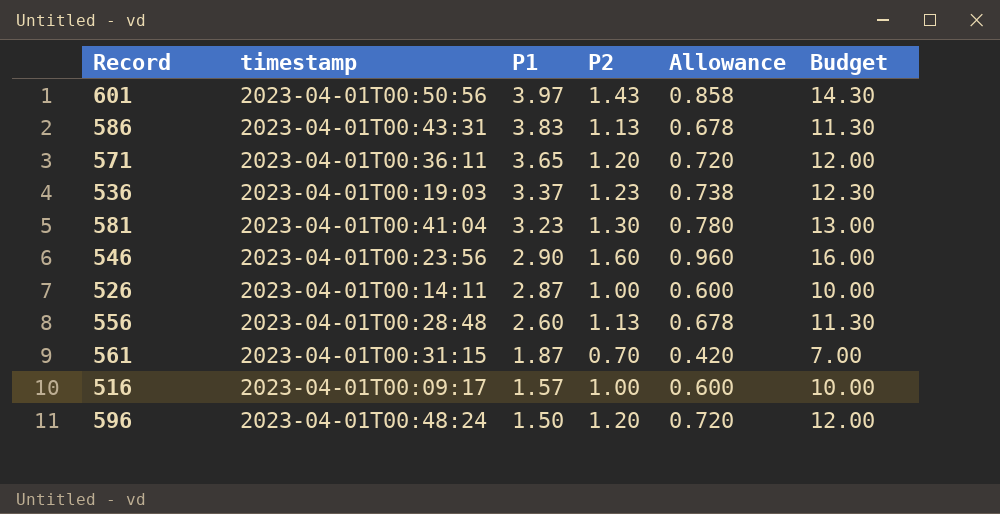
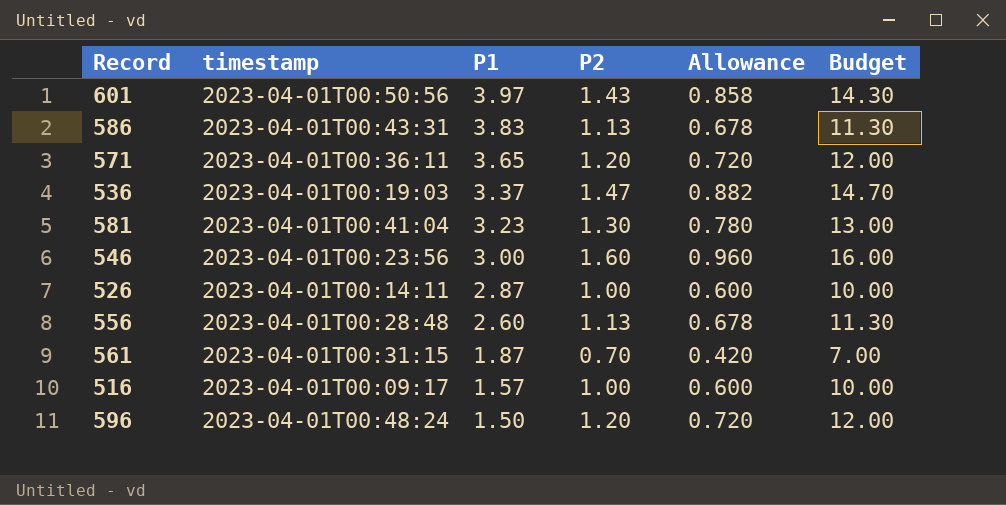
536 | P2: 1.23 -> 1.47
536 | Allowance: 0.738 -> 0.882
536 | Budget: 12.30 -> 14.70
546 | P1: 2.90 -> 3.00

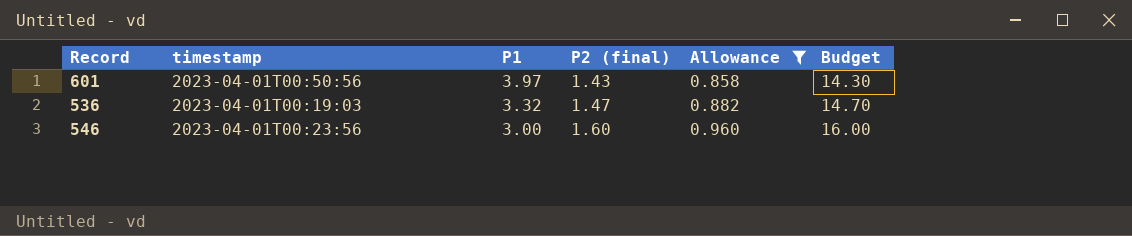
filter: none -> Allowance >= 0.858
column name: P2 -> P2 (final)
536 | P1: 3.37 -> 3.32

